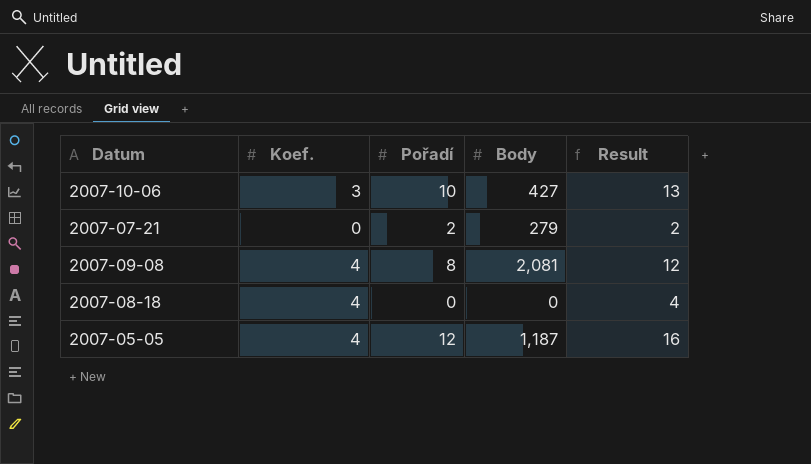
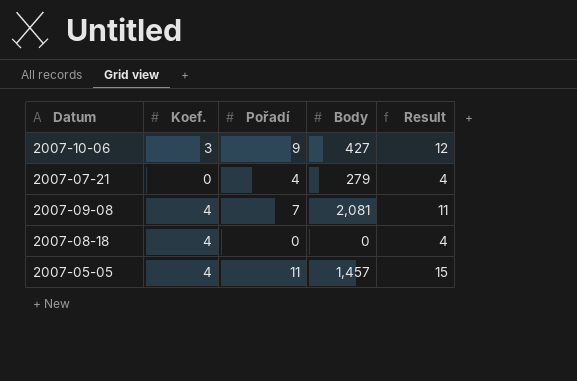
2007-10-06 | Pořadí: 10 -> 9
2007-10-06 | Result: 13 -> 12
2007-07-21 | Pořadí: 2 -> 4
2007-07-21 | Result: 2 -> 4
2007-09-08 | Pořadí: 8 -> 7
2007-09-08 | Result: 12 -> 11
2007-05-05 | Pořadí: 12 -> 11
2007-05-05 | Body: 1,187 -> 1,457
2007-05-05 | Result: 16 -> 15

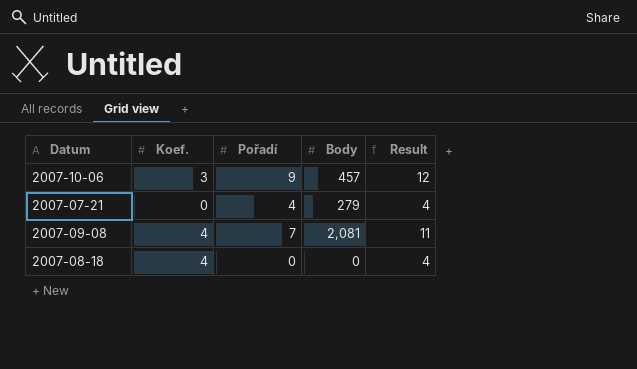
row 2007-05-05: 4 | 11 | 1,457 | 15 -> none
2007-10-06 | Body: 427 -> 457

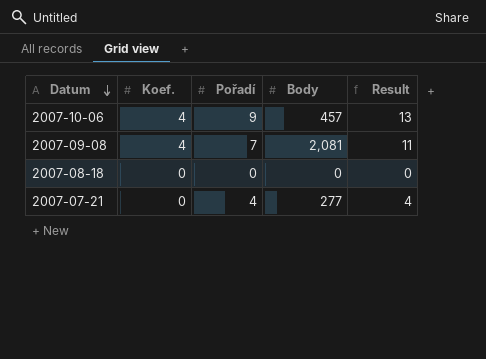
row order: none -> Datum descending
2007-10-06 | Koef.: 3 -> 4
2007-10-06 | Result: 12 -> 13
2007-08-18 | Koef.: 4 -> 0
2007-08-18 | Result: 4 -> 0
2007-07-21 | Body: 279 -> 277

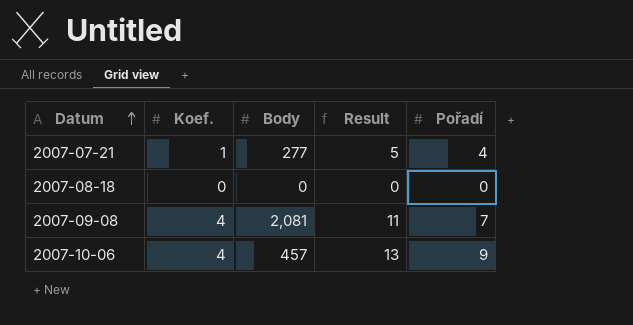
row order: Datum descending -> Datum ascending
column Pořadí | position: 3 -> 5
2007-07-21 | Koef.: 0 -> 1
2007-07-21 | Result: 4 -> 5

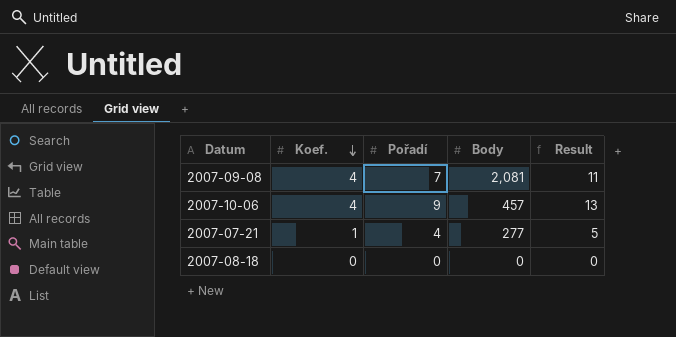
row order: Datum ascending -> Koef. descending
column Pořadí | position: 5 -> 3

